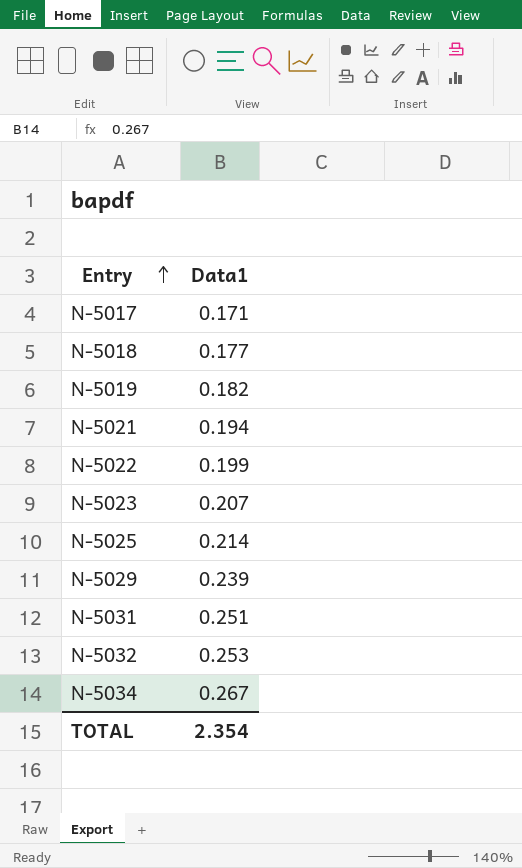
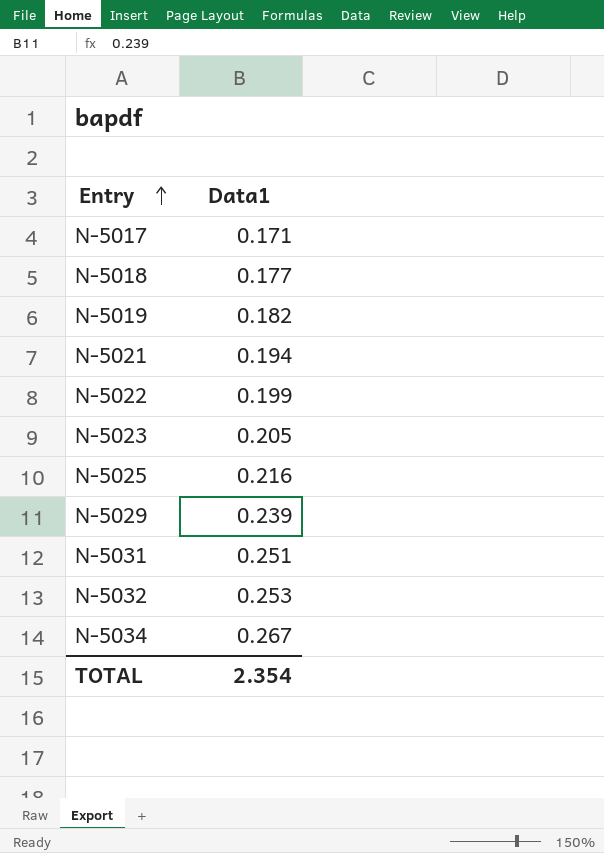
N-5023 | Data1: 0.207 -> 0.205
N-5025 | Data1: 0.214 -> 0.216

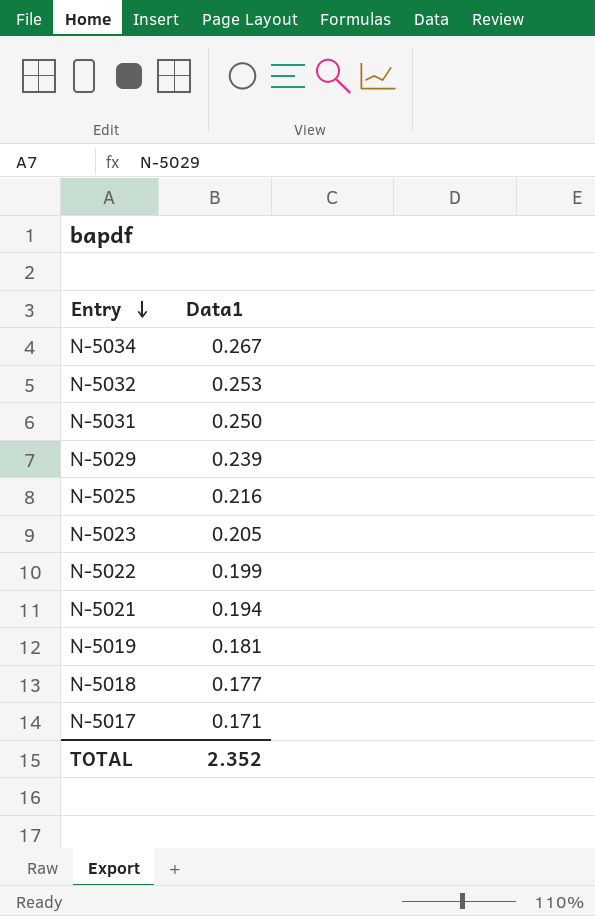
row order: Entry ascending -> Entry descending
N-5031 | Data1: 0.251 -> 0.250
N-5019 | Data1: 0.182 -> 0.181
TOTAL | Data1: 2.354 -> 2.352

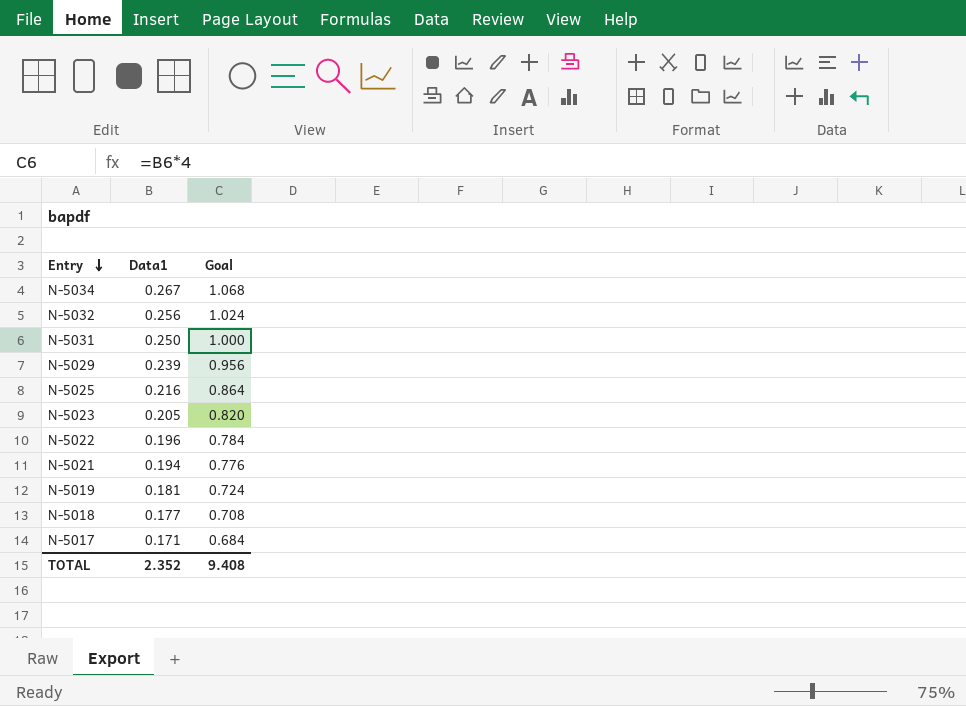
column Goal | formula: none -> [Data1] * 4
N-5032 | Data1: 0.253 -> 0.256
N-5022 | Data1: 0.199 -> 0.196

